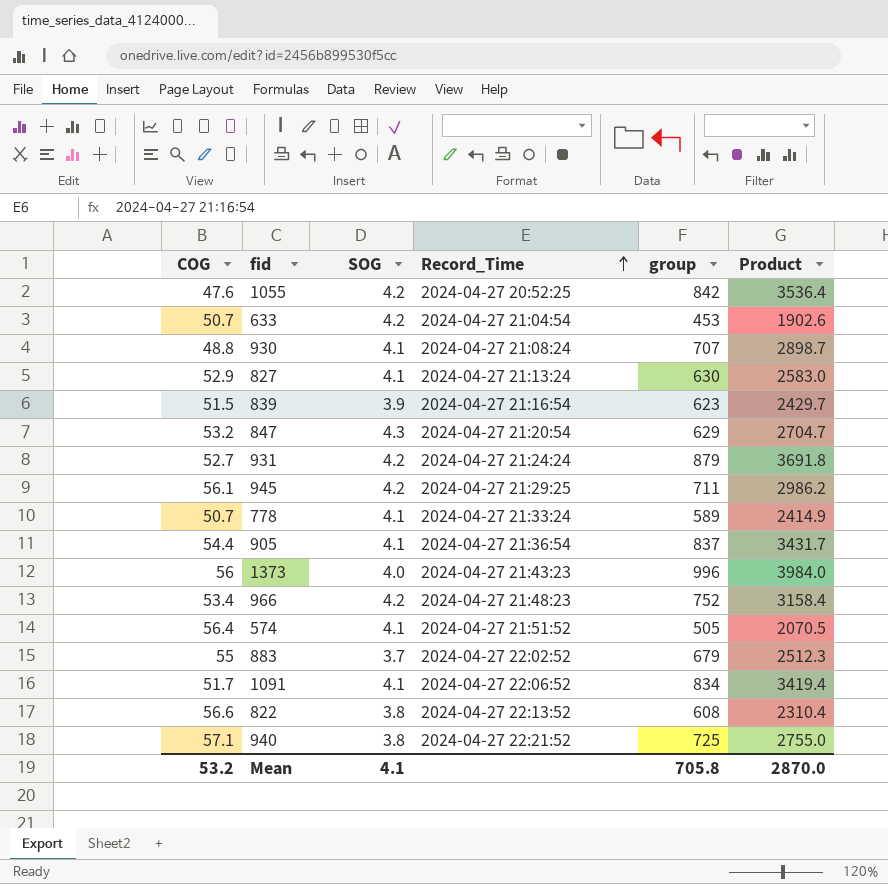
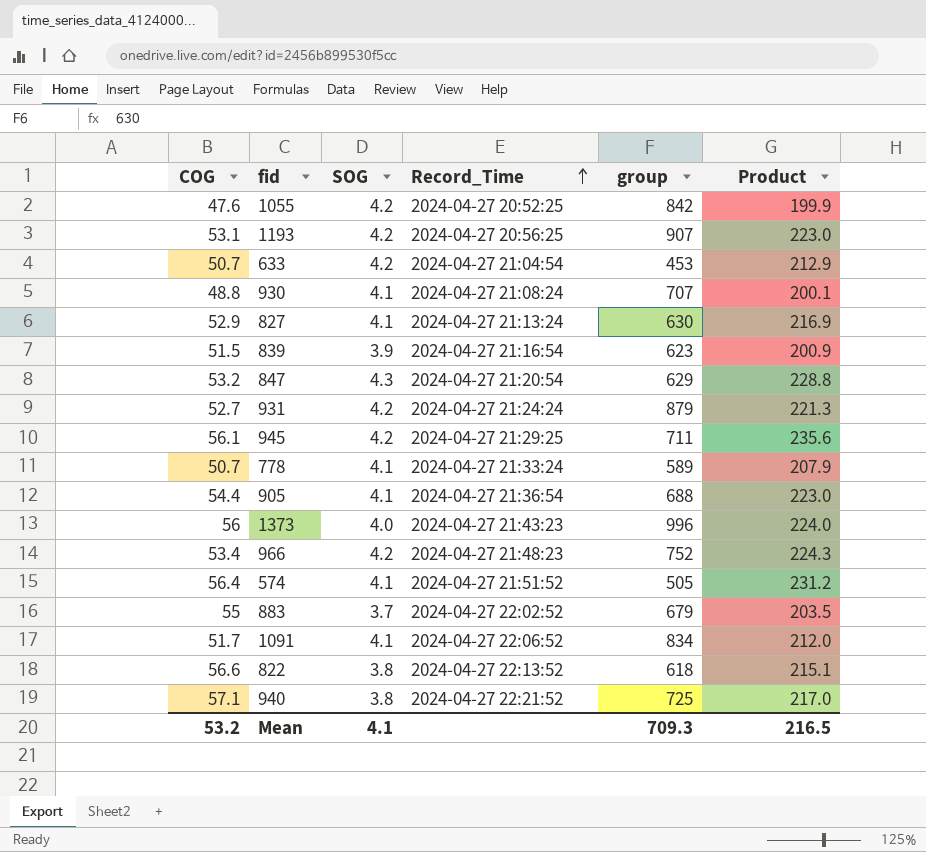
column Product | formula: [SOG] * [group] -> [COG] * [SOG]
row 1193: none -> 53.1 | 4.2 | 2024-04-27 20:56:25 | 907 | 223.0
905 | group: 837 -> 688
822 | group: 608 -> 618
Mean | group: 705.8 -> 709.3
Mean | Product: 2870.0 -> 216.5

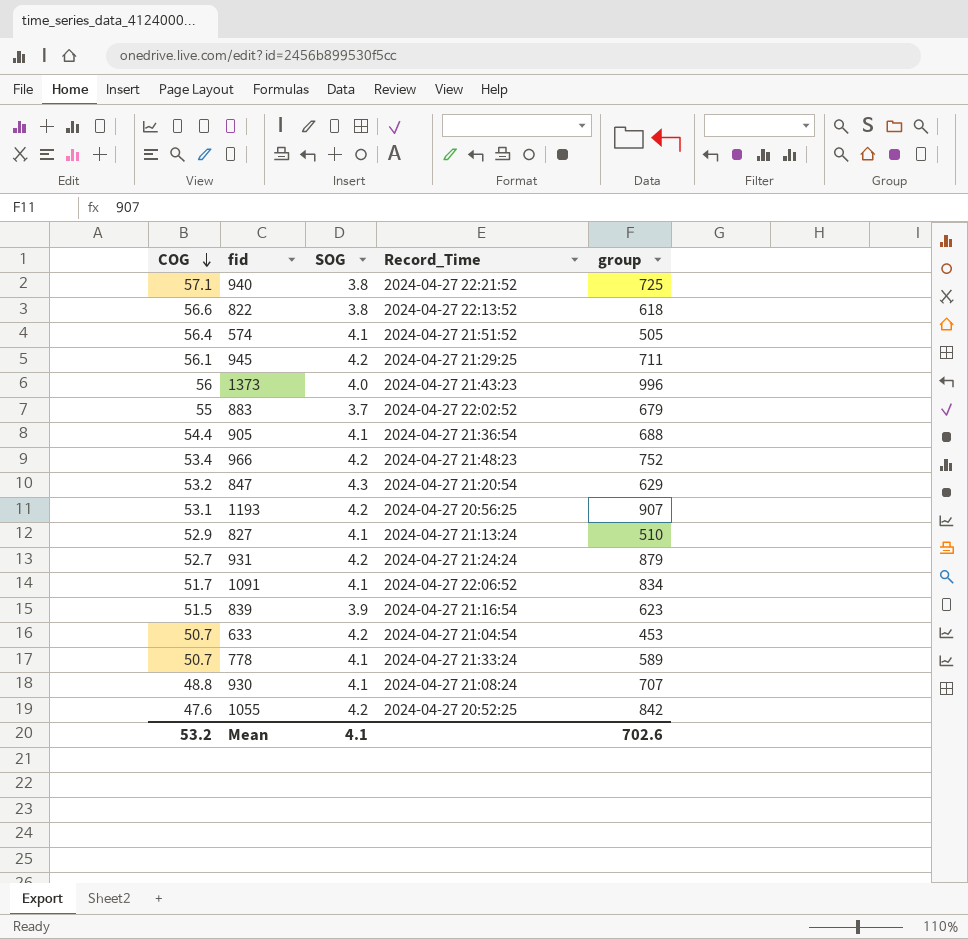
row order: Record_Time ascending -> COG descending
column Product | formula: [COG] * [SOG] -> none
827 | group: 630 -> 510
Mean | group: 709.3 -> 702.6

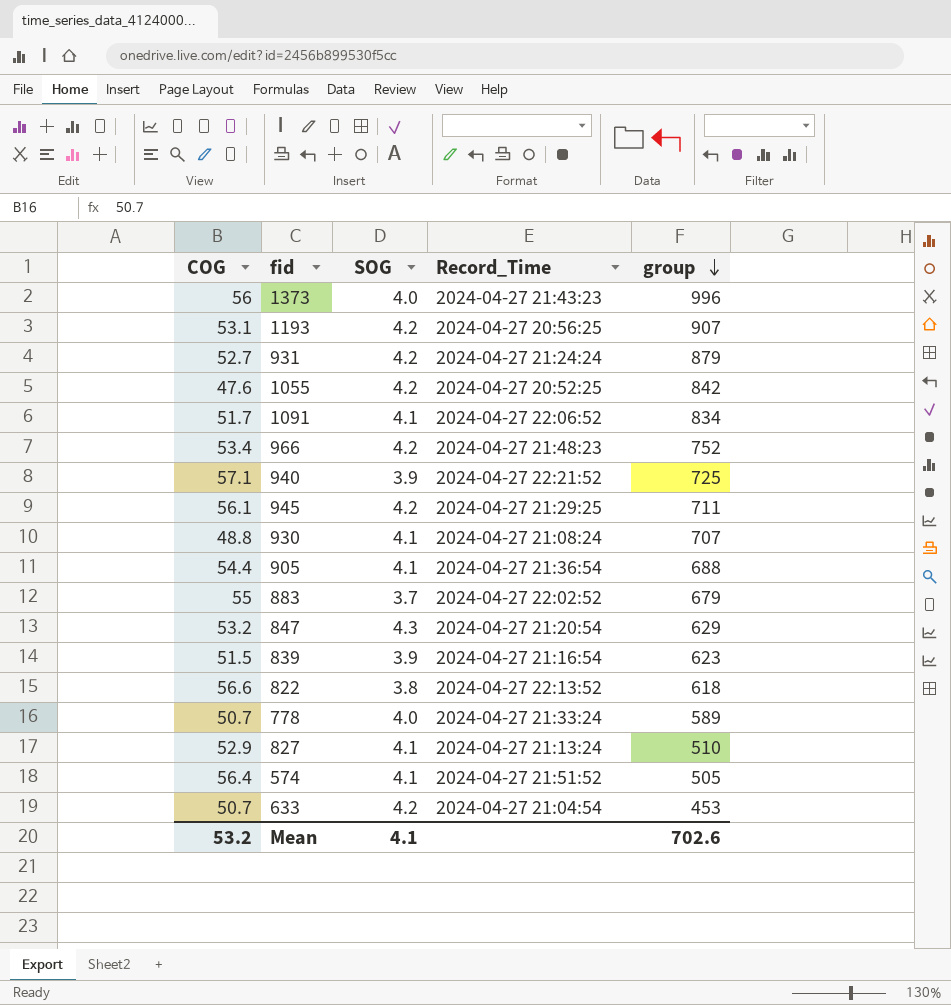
row order: COG descending -> group descending
940 | SOG: 3.8 -> 3.9
778 | SOG: 4.1 -> 4.0

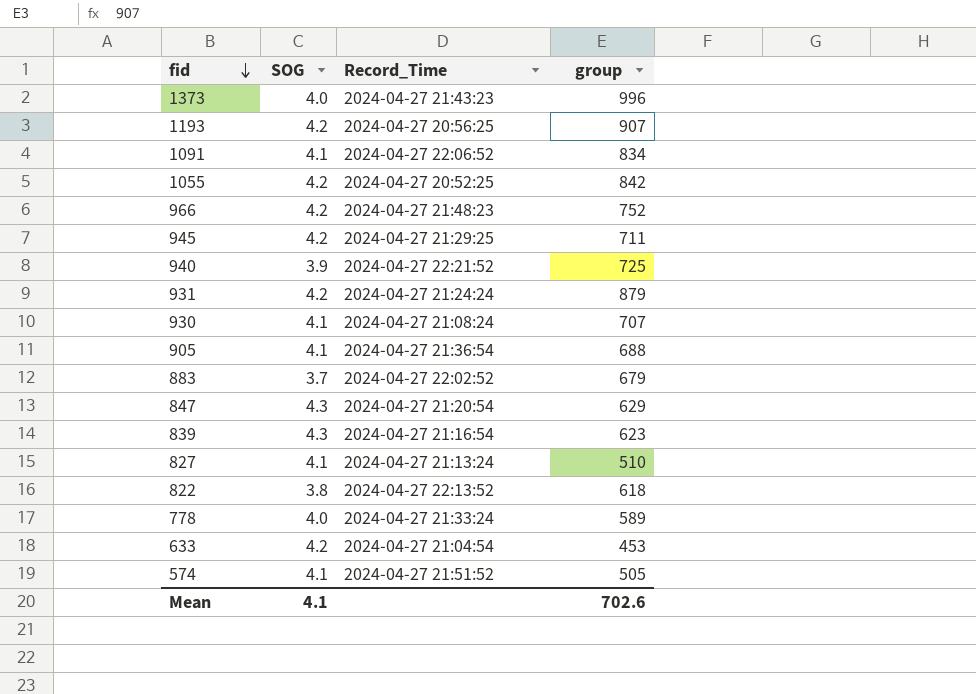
row order: group descending -> fid descending
column COG | position: 1 -> none
839 | SOG: 3.9 -> 4.3

